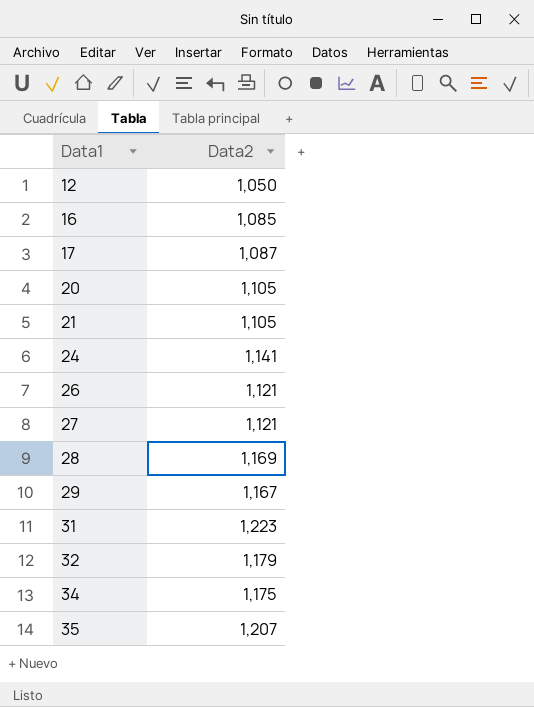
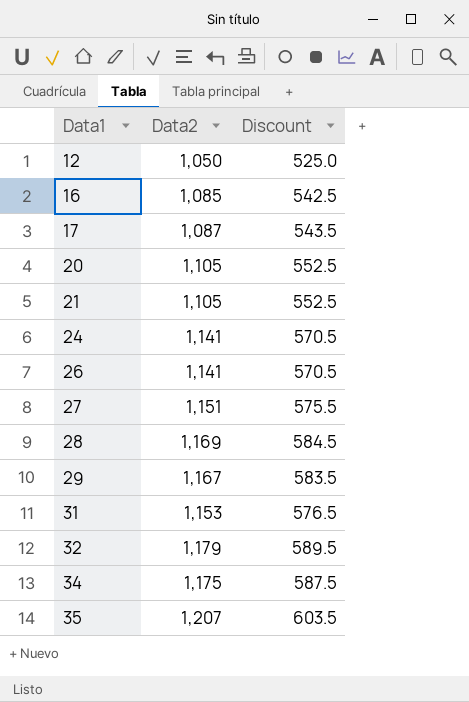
column Discount | formula: none -> [Data2] * 0.5
26 | Data2: 1,121 -> 1,141
27 | Data2: 1,121 -> 1,151
31 | Data2: 1,223 -> 1,153

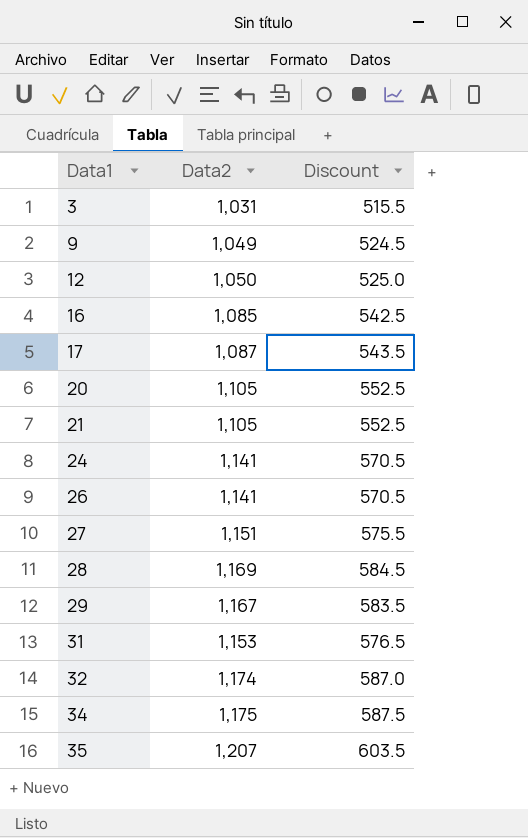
row 3: none -> 1,031 | 515.5
row 9: none -> 1,049 | 524.5
32 | Data2: 1,179 -> 1,174
32 | Discount: 589.5 -> 587.0

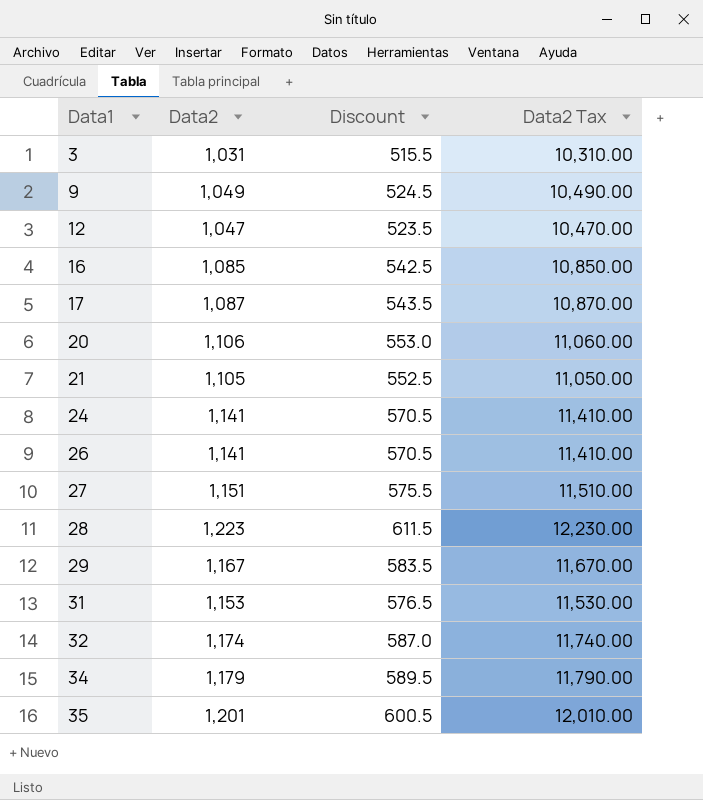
column Data2 Tax | formula: none -> [Data2] * 10
12 | Data2: 1,050 -> 1,047
12 | Discount: 525.0 -> 523.5
20 | Data2: 1,105 -> 1,106
20 | Discount: 552.5 -> 553.0
28 | Data2: 1,169 -> 1,223
28 | Discount: 584.5 -> 611.5
34 | Data2: 1,175 -> 1,179
34 | Discount: 587.5 -> 589.5
35 | Data2: 1,207 -> 1,201
35 | Discount: 603.5 -> 600.5

